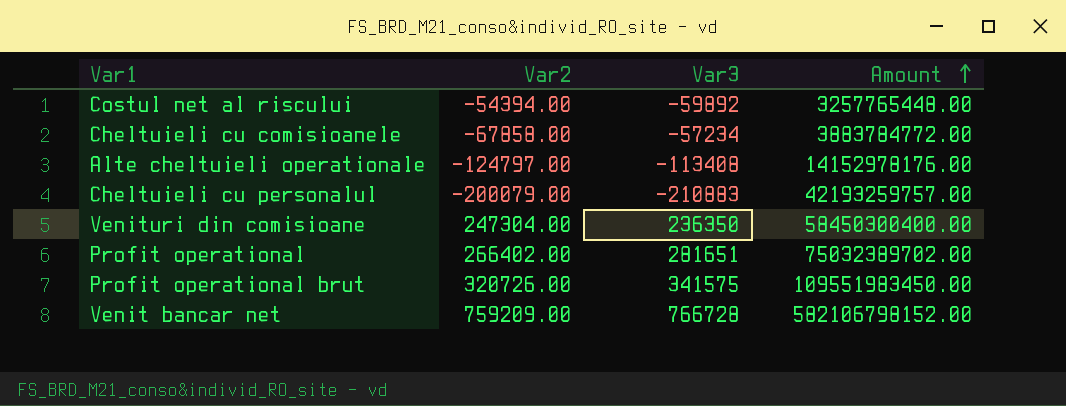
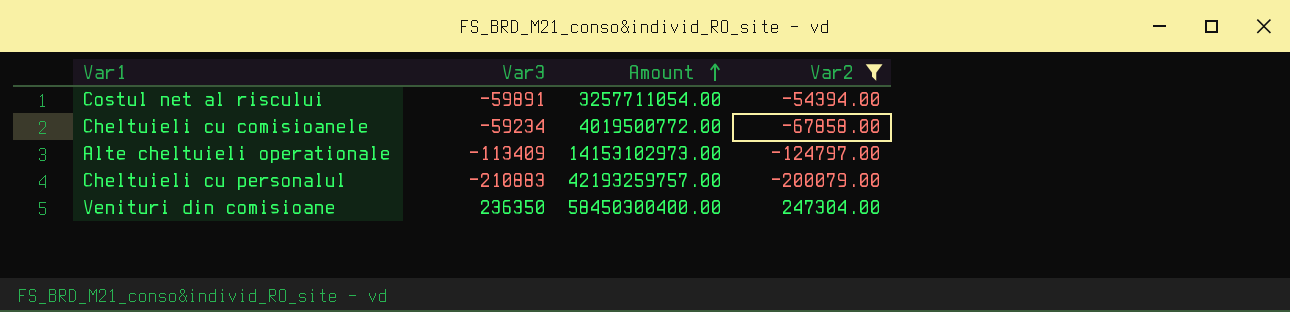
filter: none -> Var2 <= 247304.00
column Var2 | position: 2 -> 4
Costul net al riscului | Var3: -59892 -> -59891
Costul net al riscului | Amount: 3257765448.00 -> 3257711054.00
Cheltuieli cu comisioanele | Var3: -57234 -> -59234
Cheltuieli cu comisioanele | Amount: 3883784772.00 -> 4019500772.00
Alte cheltuieli operationale | Var3: -113408 -> -113409
Alte cheltuieli operationale | Amount: 14152978176.00 -> 14153102973.00

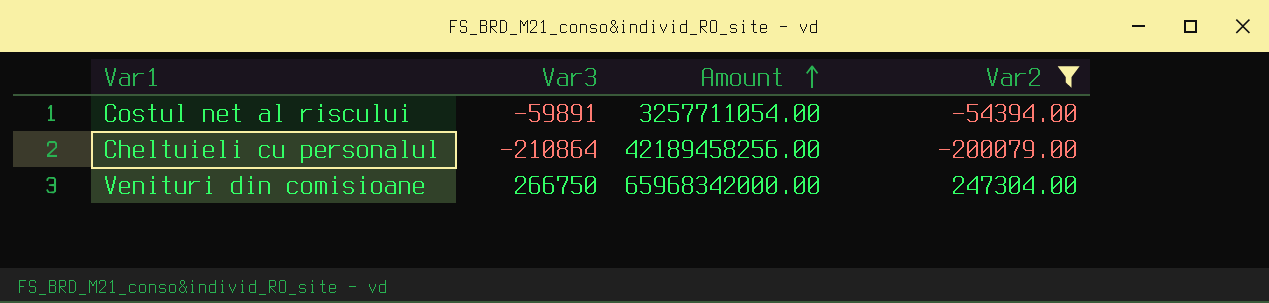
row Cheltuieli cu comisioanele: -59234 | 4019500772.00 | -67858.00 -> none
row Alte cheltuieli operationale: -113409 | 14153102973.00 | -124797.00 -> none
Cheltuieli cu personalul | Var3: -210883 -> -210864
Cheltuieli cu personalul | Amount: 42193259757.00 -> 42189458256.00
Venituri din comisioane | Var3: 236350 -> 266750
Venituri din comisioane | Amount: 58450300400.00 -> 65968342000.00

